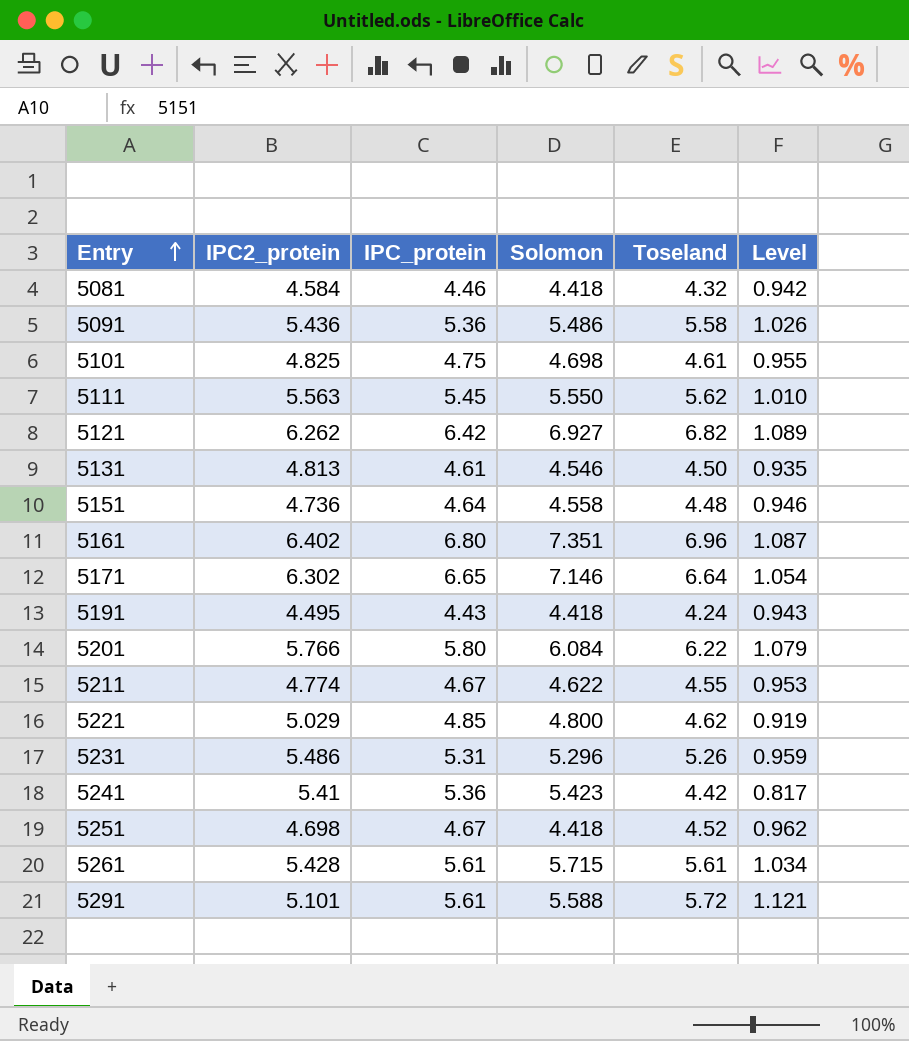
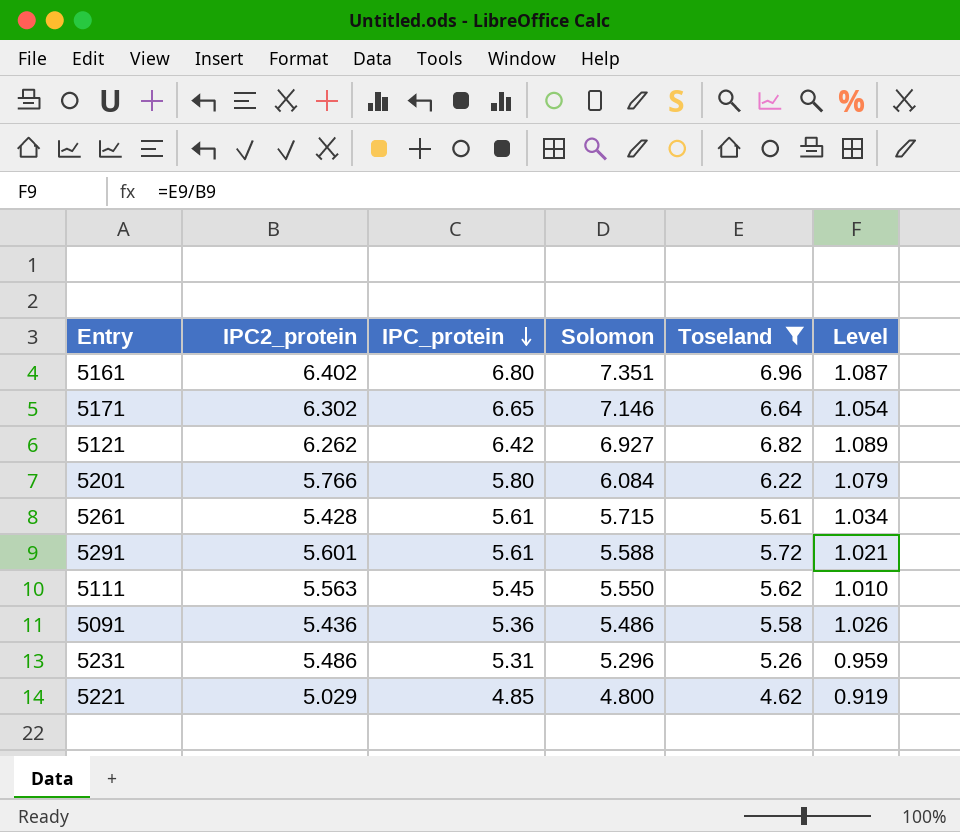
filter: none -> Toseland >= 4.62
row order: Entry ascending -> IPC_protein descending
5291 | IPC2_protein: 5.101 -> 5.601
5291 | Level: 1.121 -> 1.021

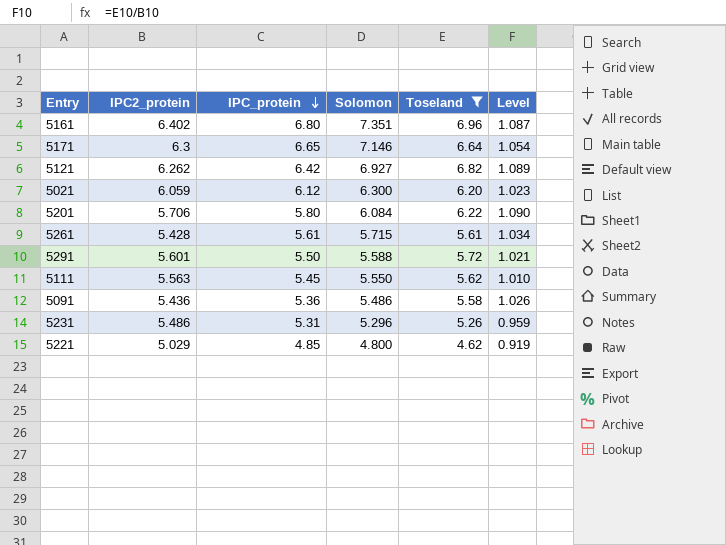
5171 | IPC2_protein: 6.302 -> 6.3
row 5021: none -> 6.059 | 6.12 | 6.300 | 6.20 | 1.023
5201 | IPC2_protein: 5.766 -> 5.706
5201 | Level: 1.079 -> 1.090
5291 | IPC_protein: 5.61 -> 5.50

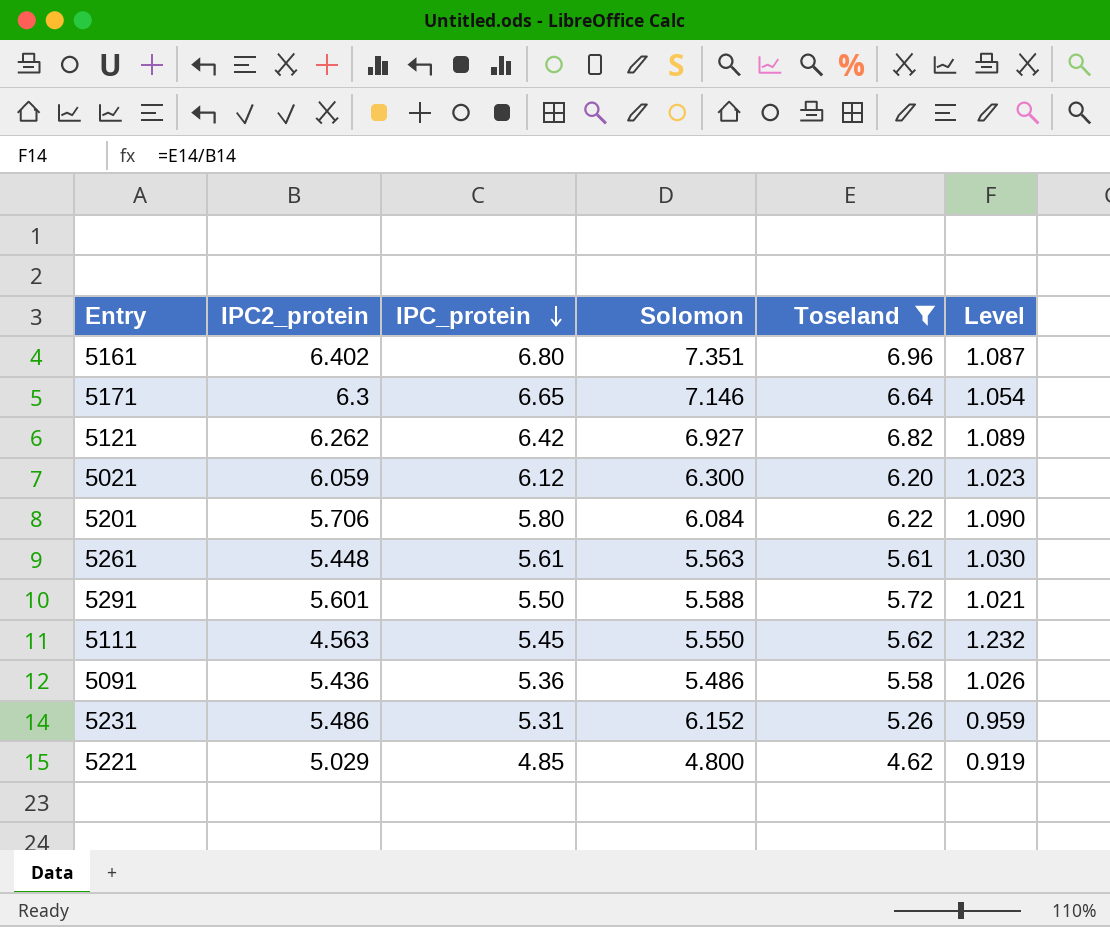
5261 | IPC2_protein: 5.428 -> 5.448
5261 | Solomon: 5.715 -> 5.563
5261 | Level: 1.034 -> 1.030
5111 | IPC2_protein: 5.563 -> 4.563
5111 | Level: 1.010 -> 1.232
5231 | Solomon: 5.296 -> 6.152

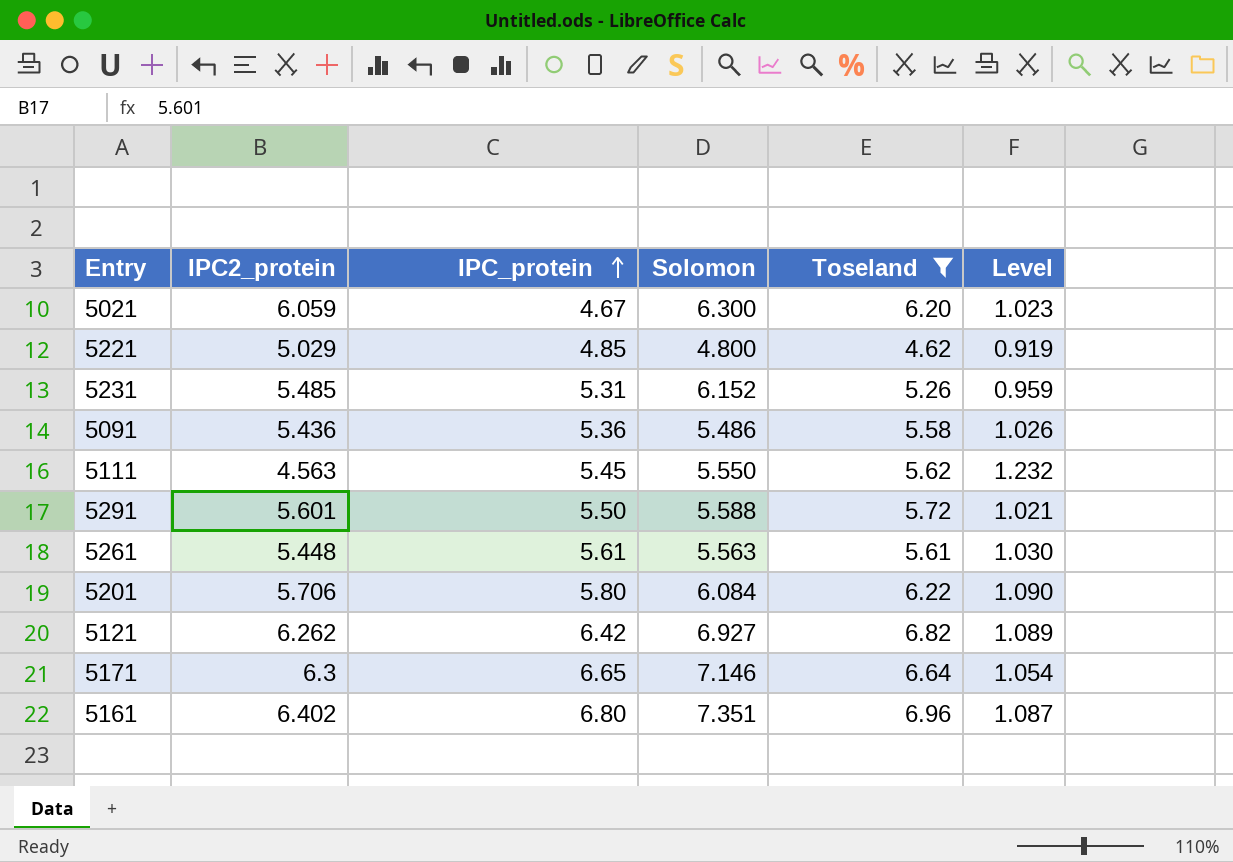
row order: IPC_protein descending -> IPC_protein ascending
5021 | IPC_protein: 6.12 -> 4.67
5231 | IPC2_protein: 5.486 -> 5.485

